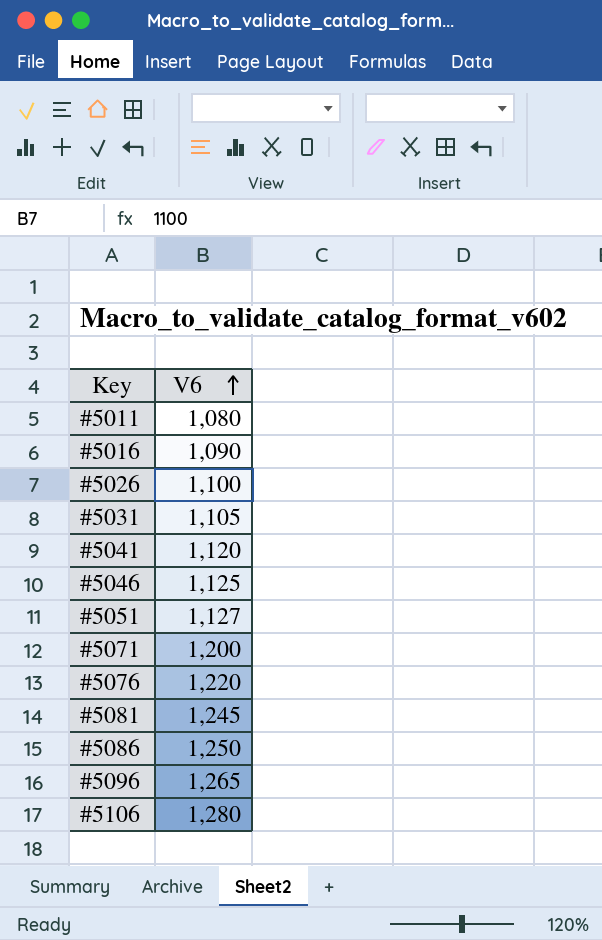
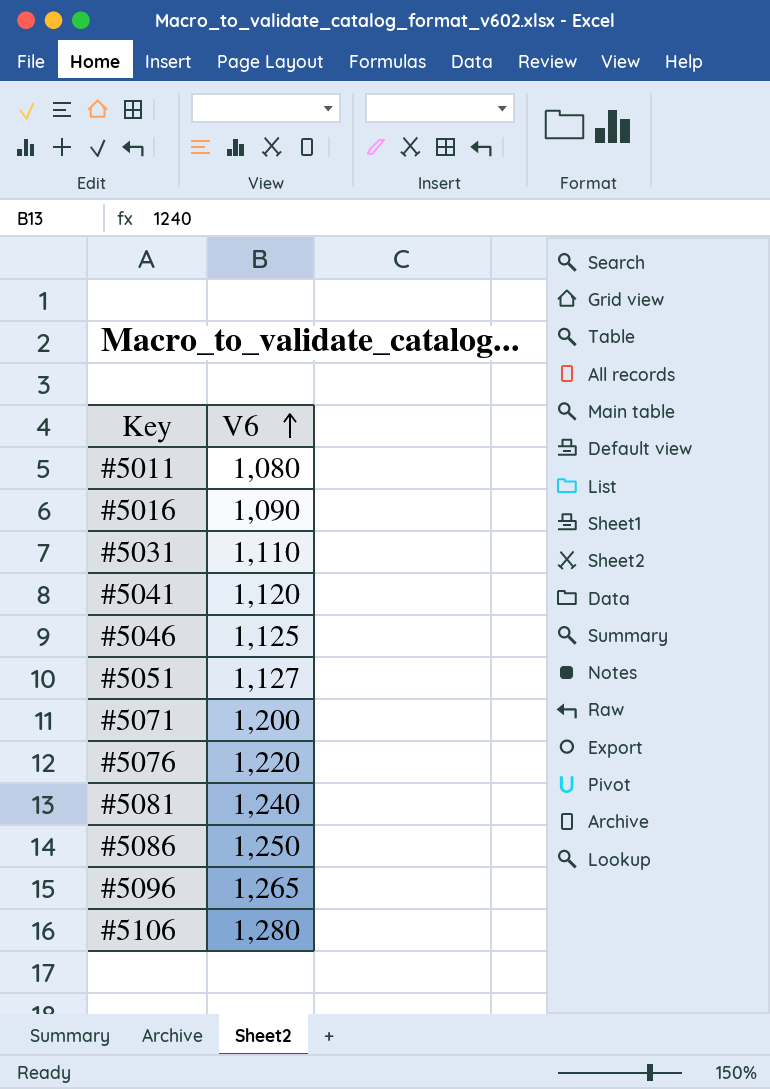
row #5026: 1,100 -> none
#5031 | V6: 1,105 -> 1,110
#5081 | V6: 1,245 -> 1,240

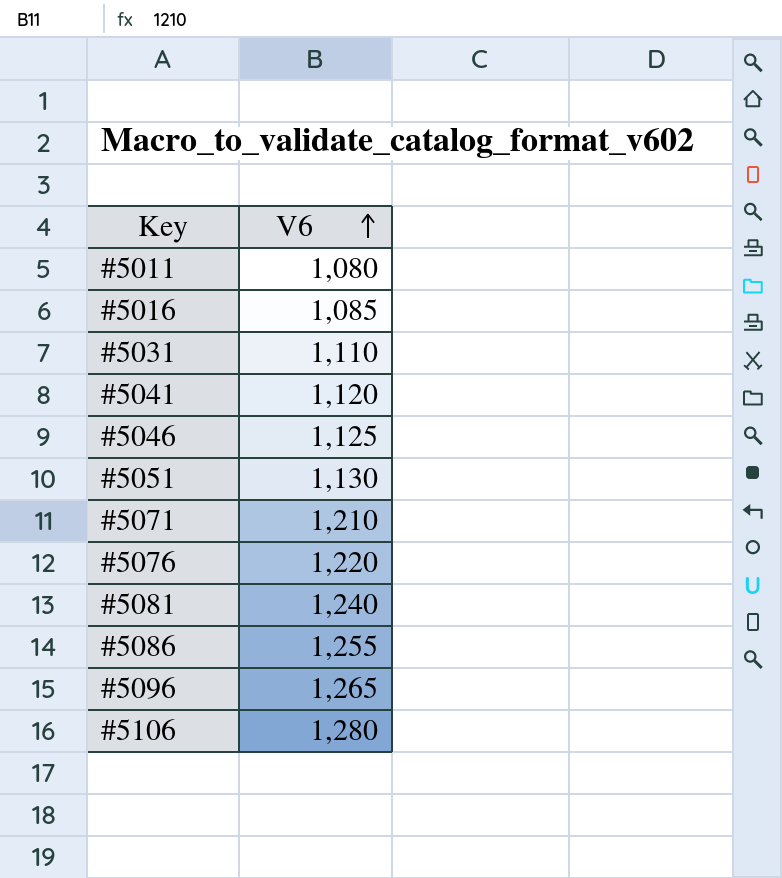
#5016 | V6: 1,090 -> 1,085
#5051 | V6: 1,127 -> 1,130
#5071 | V6: 1,200 -> 1,210
#5086 | V6: 1,250 -> 1,255

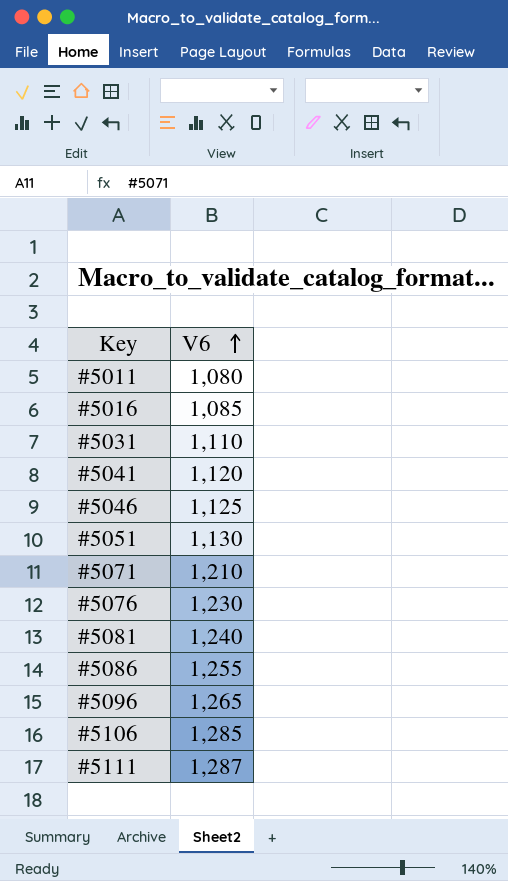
#5076 | V6: 1,220 -> 1,230
#5106 | V6: 1,280 -> 1,285
row #5111: none -> 1,287

